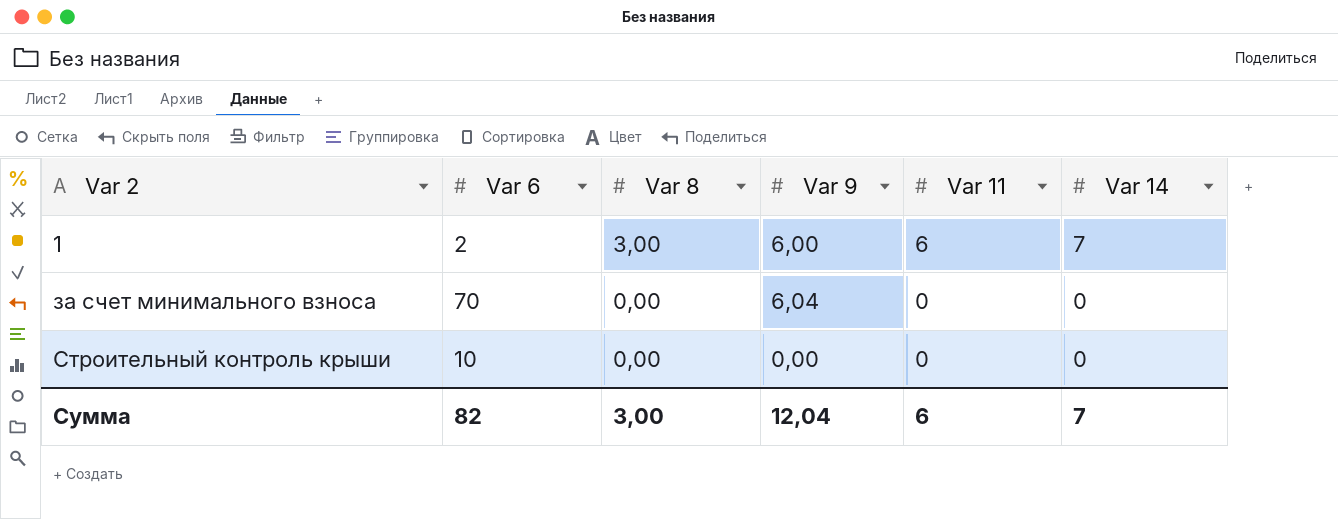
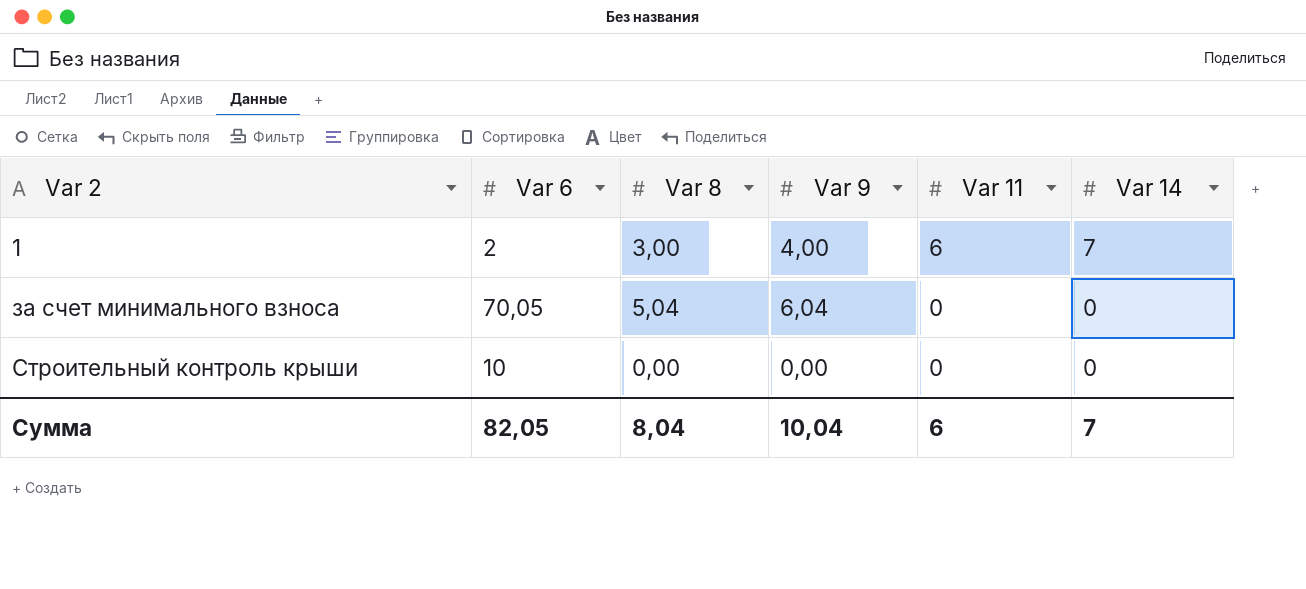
1 | Var 9: 6,00 -> 4,00
за счет минимального взноса | Var 6: 70 -> 70,05
за счет минимального взноса | Var 8: 0,00 -> 5,04
Сумма | Var 6: 82 -> 82,05
Сумма | Var 8: 3,00 -> 8,04
Сумма | Var 9: 12,04 -> 10,04

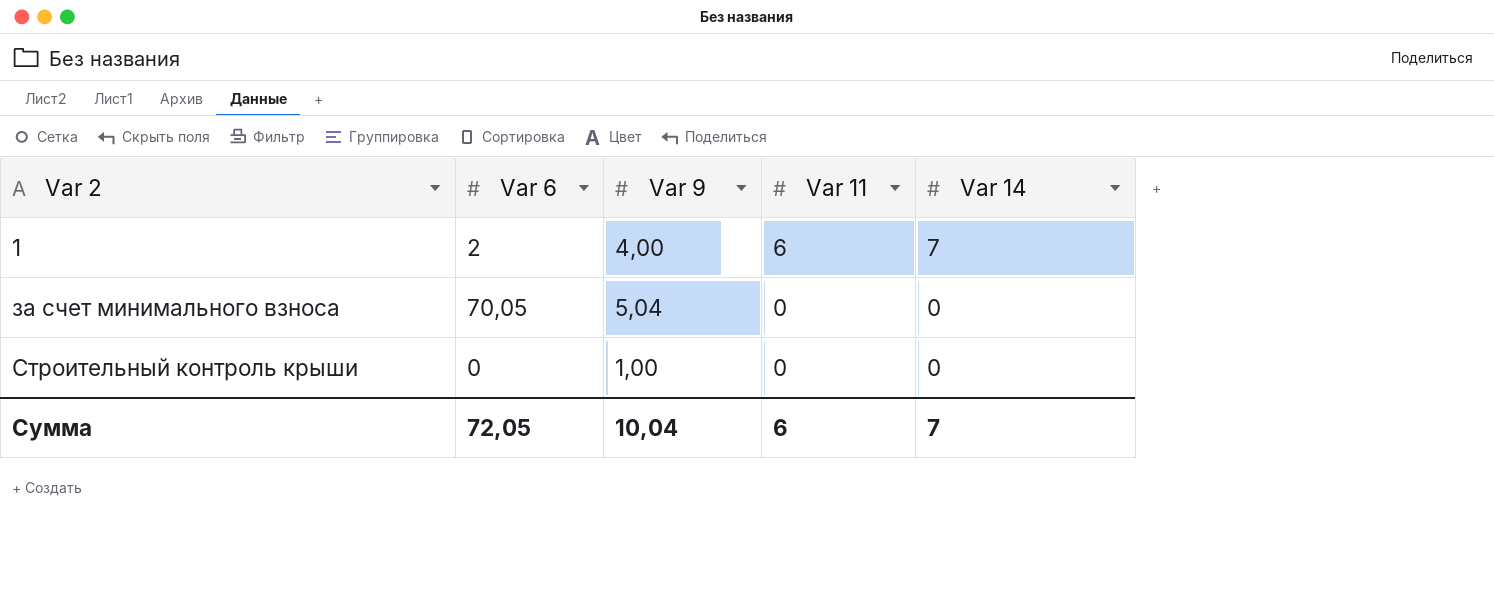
column Var 8 | position: 3 -> none
за счет минимального взноса | Var 9: 6,04 -> 5,04
Строительный контроль крыши | Var 6: 10 -> 0
Строительный контроль крыши | Var 9: 0,00 -> 1,00
Сумма | Var 6: 82,05 -> 72,05

